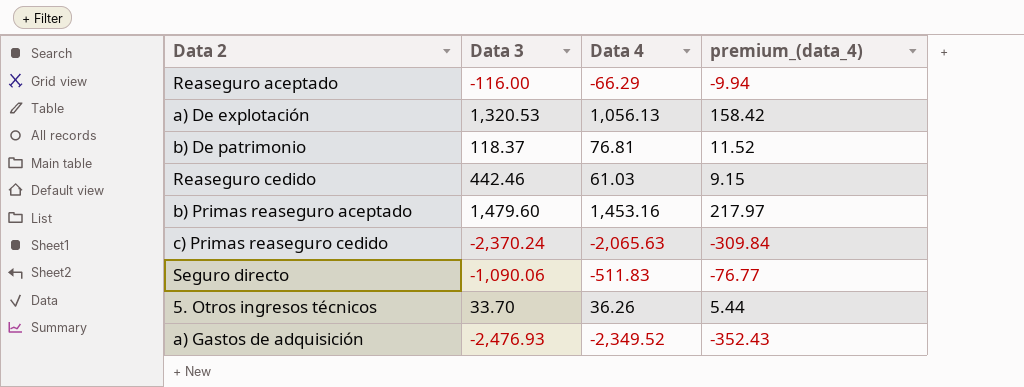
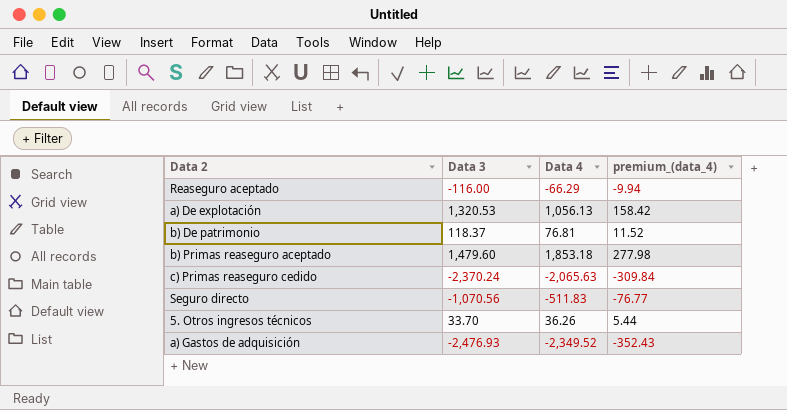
row Reaseguro cedido: 442.46 | 61.03 | 9.15 -> none
b) Primas reaseguro aceptado | Data 4: 1,453.16 -> 1,853.18
b) Primas reaseguro aceptado | premium_(data_4): 217.97 -> 277.98
Seguro directo | Data 3: -1,090.06 -> -1,070.56

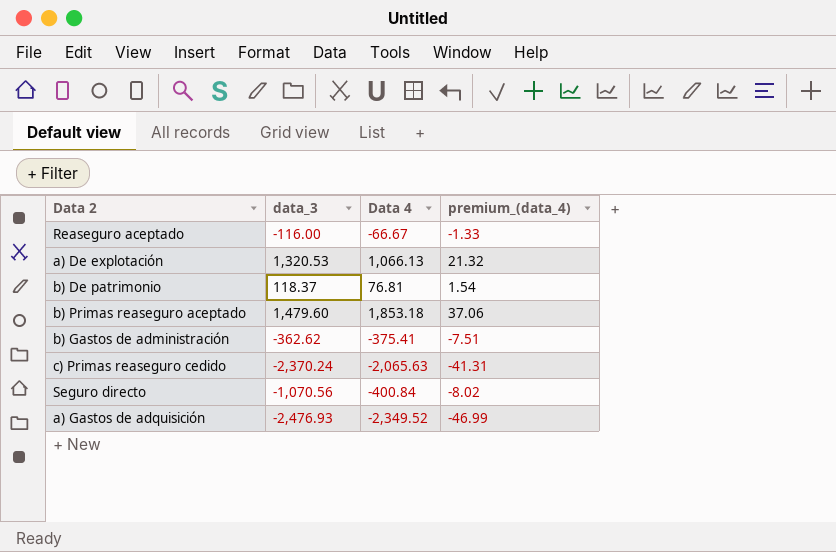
column name: Data 3 -> data_3
column premium_(data_4) | formula: [Data 4] * 0.15 -> [Data 4] * 0.02
row 5. Otros ingresos técnicos: 33.70 | 36.26 | 5.44 -> none
Reaseguro aceptado | Data 4: -66.29 -> -66.67
a) De explotación | Data 4: 1,056.13 -> 1,066.13
row b) Gastos de administración: none -> -362.62 | -375.41 | -7.51
Seguro directo | Data 4: -511.83 -> -400.84

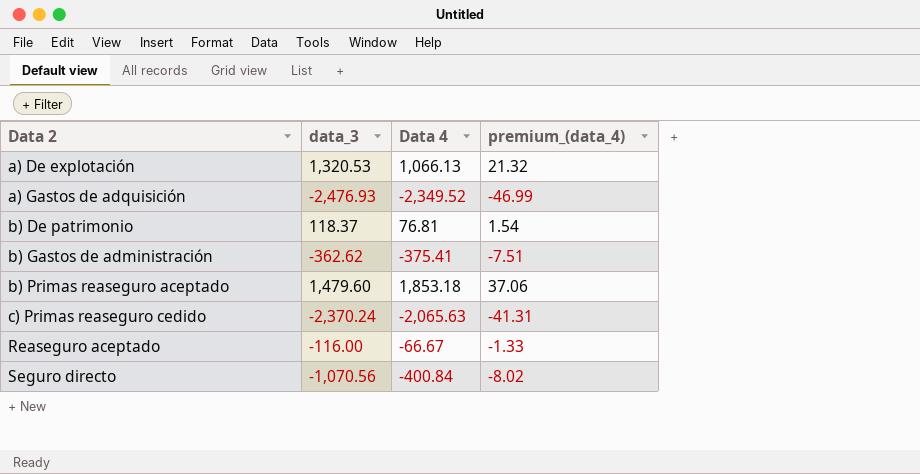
row order: none -> Data 2 ascending

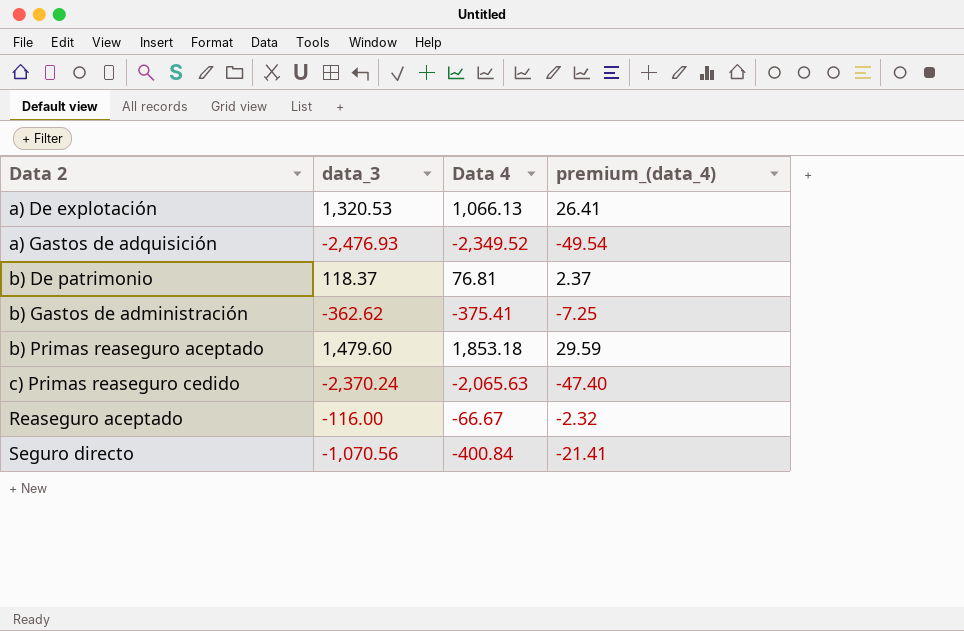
column premium_(data_4) | formula: [Data 4] * 0.02 -> [data_3] * 0.02

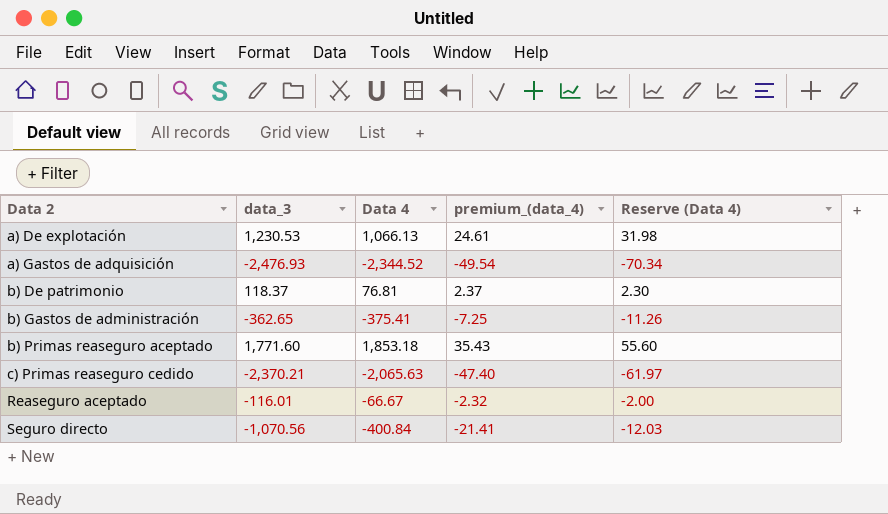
column Reserve (Data 4) | formula: none -> [Data 4] * 0.03
a) De explotación | data_3: 1,320.53 -> 1,230.53
a) De explotación | premium_(data_4): 26.41 -> 24.61
a) Gastos de adquisición | Data 4: -2,349.52 -> -2,344.52
b) Gastos de administración | data_3: -362.62 -> -362.65
b) Primas reaseguro aceptado | data_3: 1,479.60 -> 1,771.60
b) Primas reaseguro aceptado | premium_(data_4): 29.59 -> 35.43
c) Primas reaseguro cedido | data_3: -2,370.24 -> -2,370.21
Reaseguro aceptado | data_3: -116.00 -> -116.01

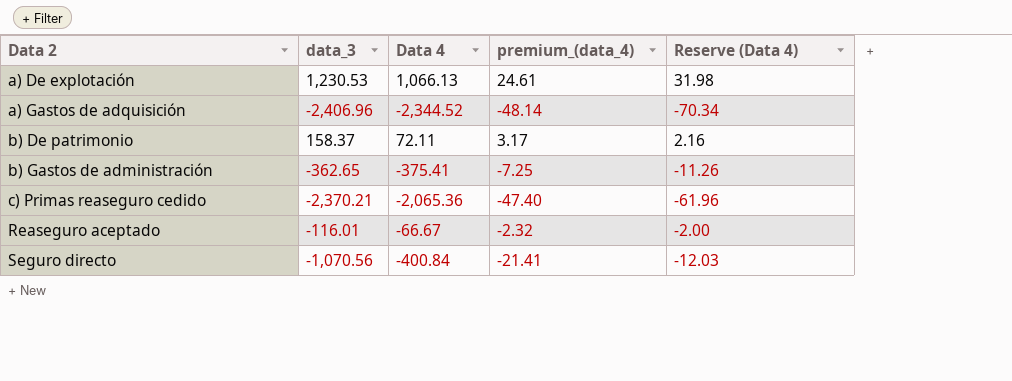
row b) Primas reaseguro aceptado: 1,771.60 | 1,853.18 | 35.43 | 55.60 -> none
a) Gastos de adquisición | data_3: -2,476.93 -> -2,406.96
a) Gastos de adquisición | premium_(data_4): -49.54 -> -48.14
b) De patrimonio | data_3: 118.37 -> 158.37
b) De patrimonio | Data 4: 76.81 -> 72.11
b) De patrimonio | premium_(data_4): 2.37 -> 3.17
b) De patrimonio | Reserve (Data 4): 2.30 -> 2.16
c) Primas reaseguro cedido | Data 4: -2,065.63 -> -2,065.36
c) Primas reaseguro cedido | Reserve (Data 4): -61.97 -> -61.96

